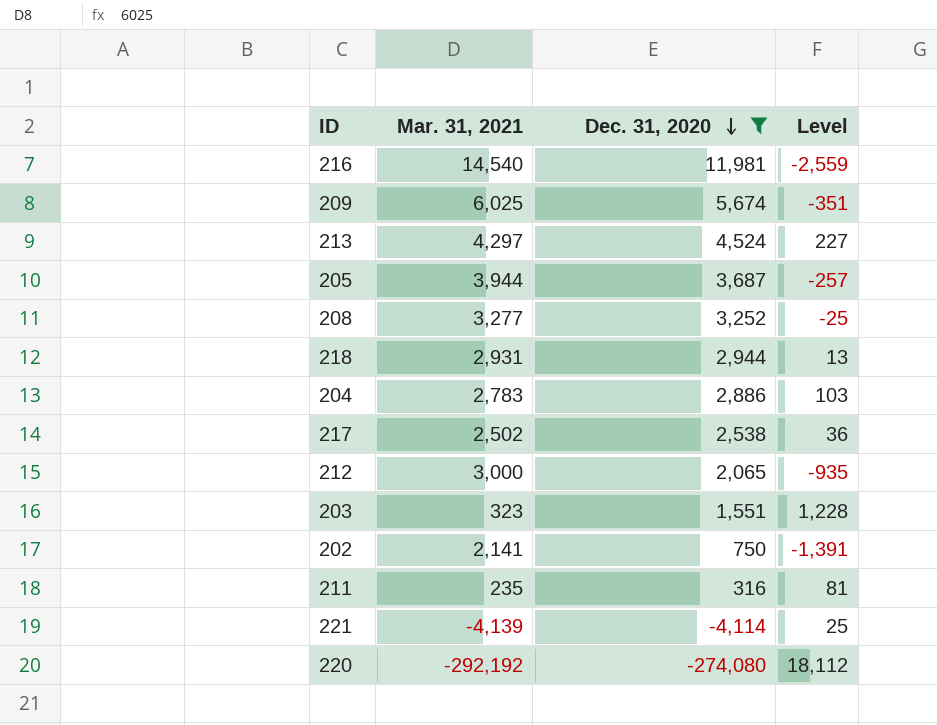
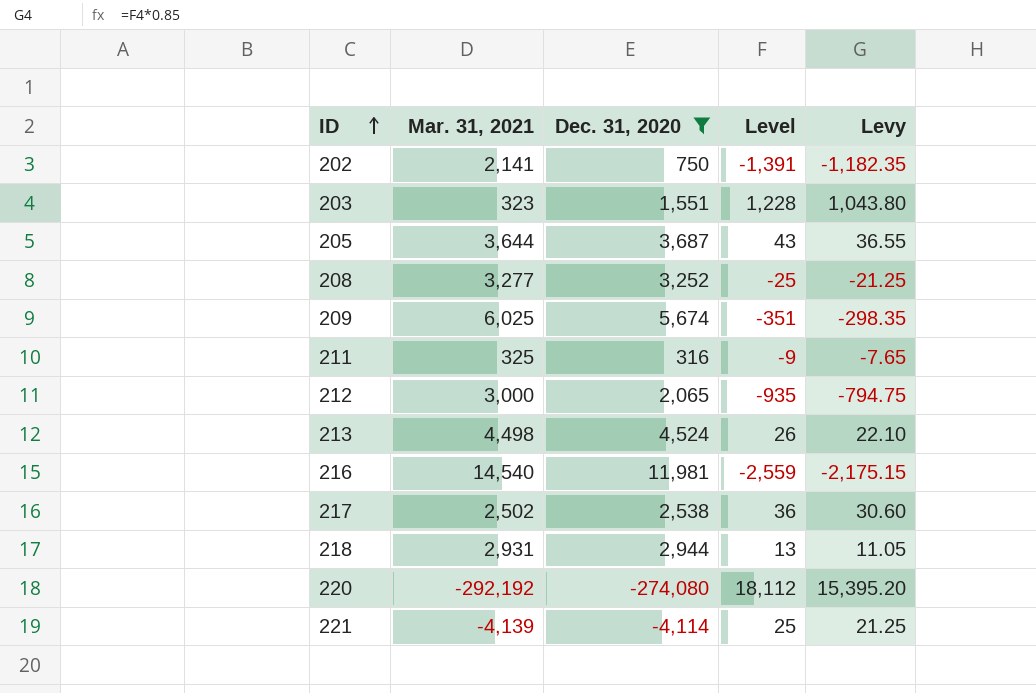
row order: Dec. 31, 2020 descending -> ID ascending
column Levy | formula: none -> [Level] * 0.85
row 204: 2,783 | 2,886 | 103 -> none
205 | Mar. 31, 2021: 3,944 -> 3,644
205 | Level: -257 -> 43
211 | Mar. 31, 2021: 235 -> 325
211 | Level: 81 -> -9
213 | Mar. 31, 2021: 4,297 -> 4,498
213 | Level: 227 -> 26

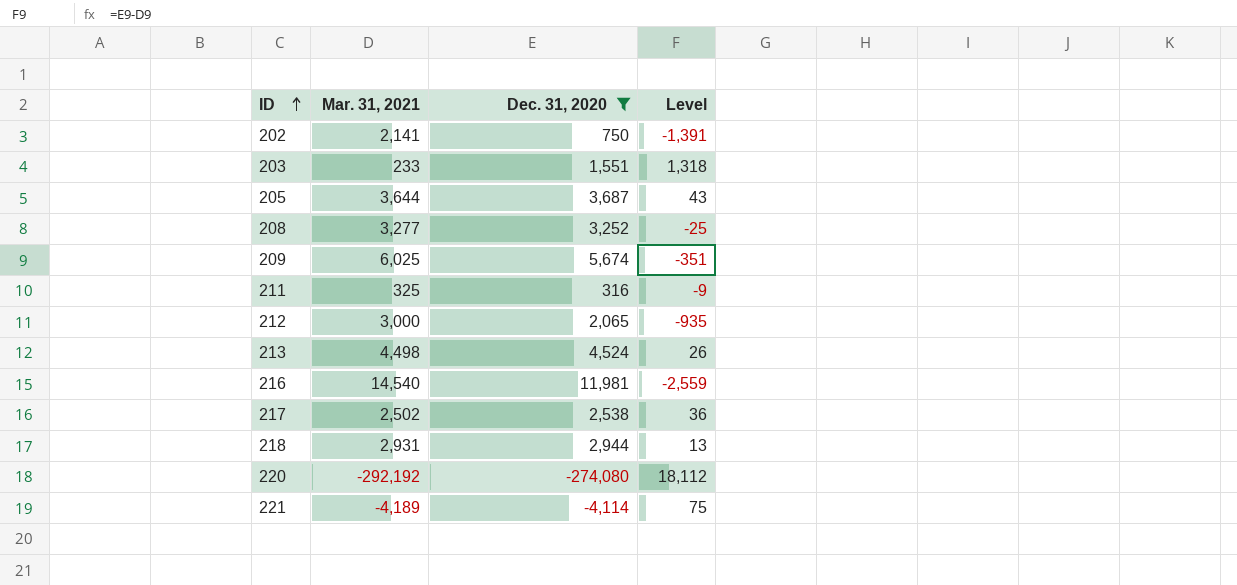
column Levy | formula: [Level] * 0.85 -> none
203 | Mar. 31, 2021: 323 -> 233
203 | Level: 1,228 -> 1,318
221 | Mar. 31, 2021: -4,139 -> -4,189
221 | Level: 25 -> 75

